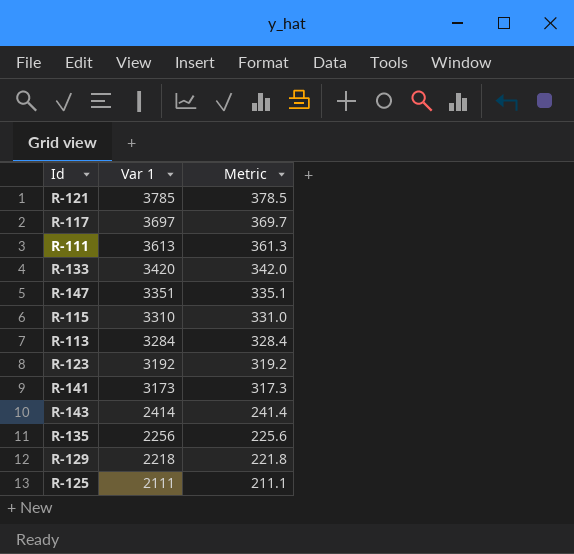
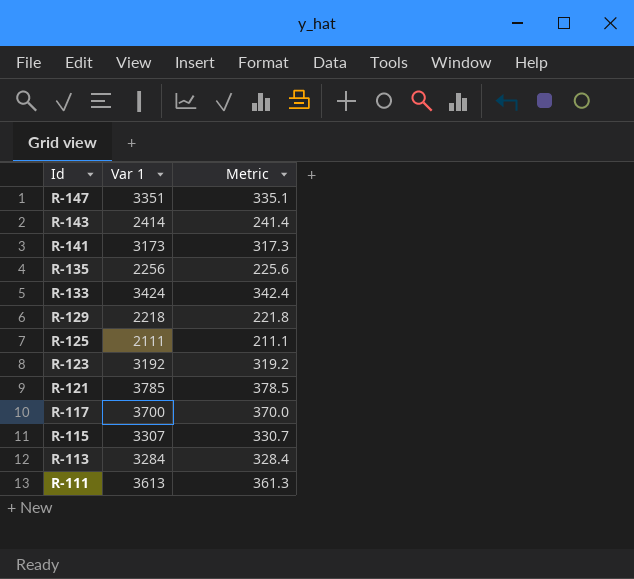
row order: Var 1 descending -> Id descending
R-133 | Var 1: 3420 -> 3424
R-133 | Metric: 342.0 -> 342.4
R-117 | Var 1: 3697 -> 3700
R-117 | Metric: 369.7 -> 370.0
R-115 | Var 1: 3310 -> 3307
R-115 | Metric: 331.0 -> 330.7

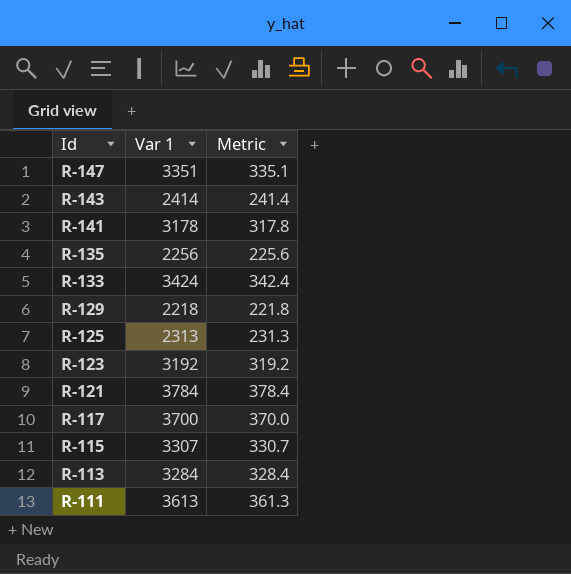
R-141 | Var 1: 3173 -> 3178
R-141 | Metric: 317.3 -> 317.8
R-125 | Var 1: 2111 -> 2313
R-125 | Metric: 211.1 -> 231.3
R-121 | Var 1: 3785 -> 3784
R-121 | Metric: 378.5 -> 378.4

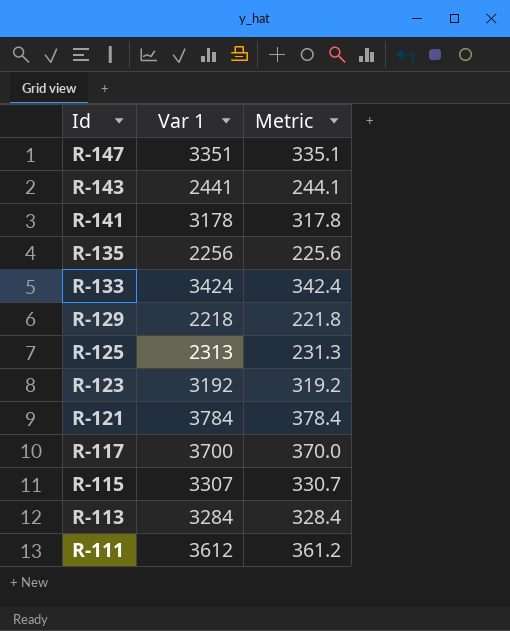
R-143 | Var 1: 2414 -> 2441
R-143 | Metric: 241.4 -> 244.1
R-111 | Var 1: 3613 -> 3612
R-111 | Metric: 361.3 -> 361.2

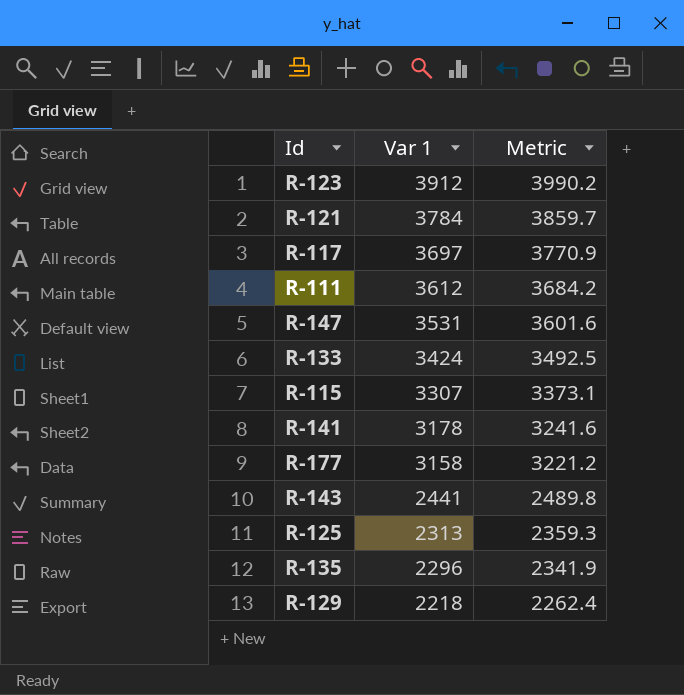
row order: Id descending -> Var 1 descending
column Metric | formula: [Var 1] * 0.1 -> [Var 1] * 1.02
row R-113: 3284 | 328.4 -> none
R-123 | Var 1: 3192 -> 3912
R-117 | Var 1: 3700 -> 3697
R-147 | Var 1: 3351 -> 3531
row R-177: none -> 3158 | 3221.2
R-135 | Var 1: 2256 -> 2296

